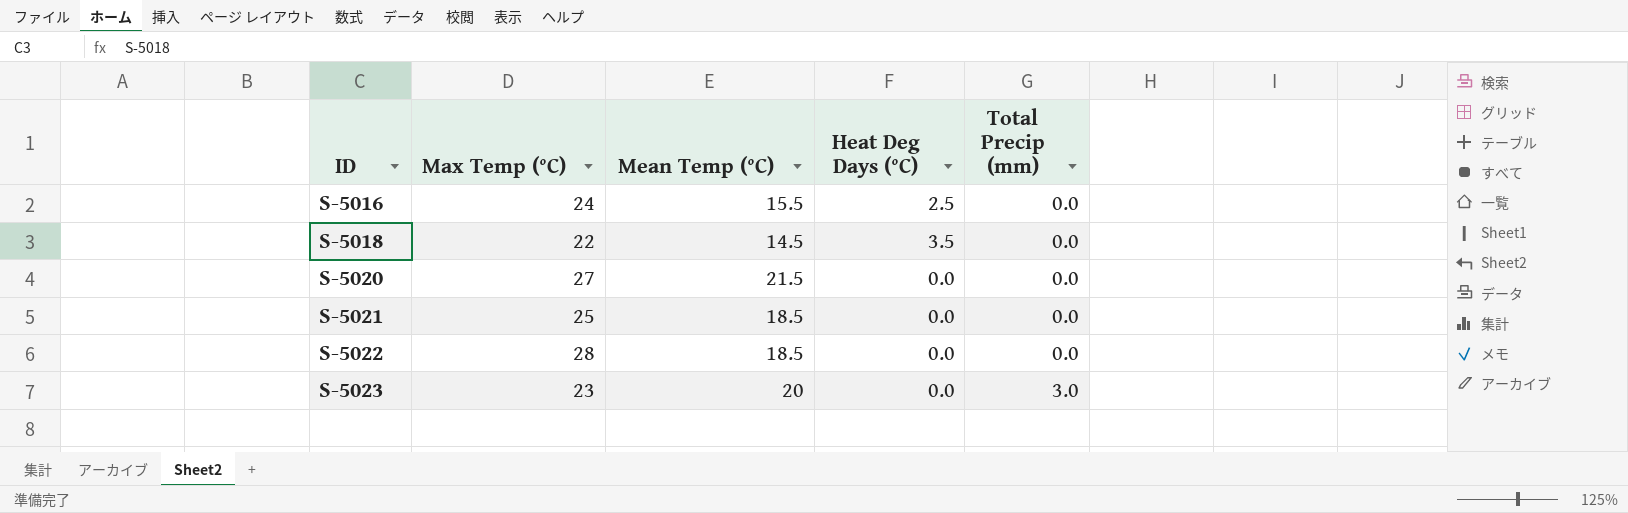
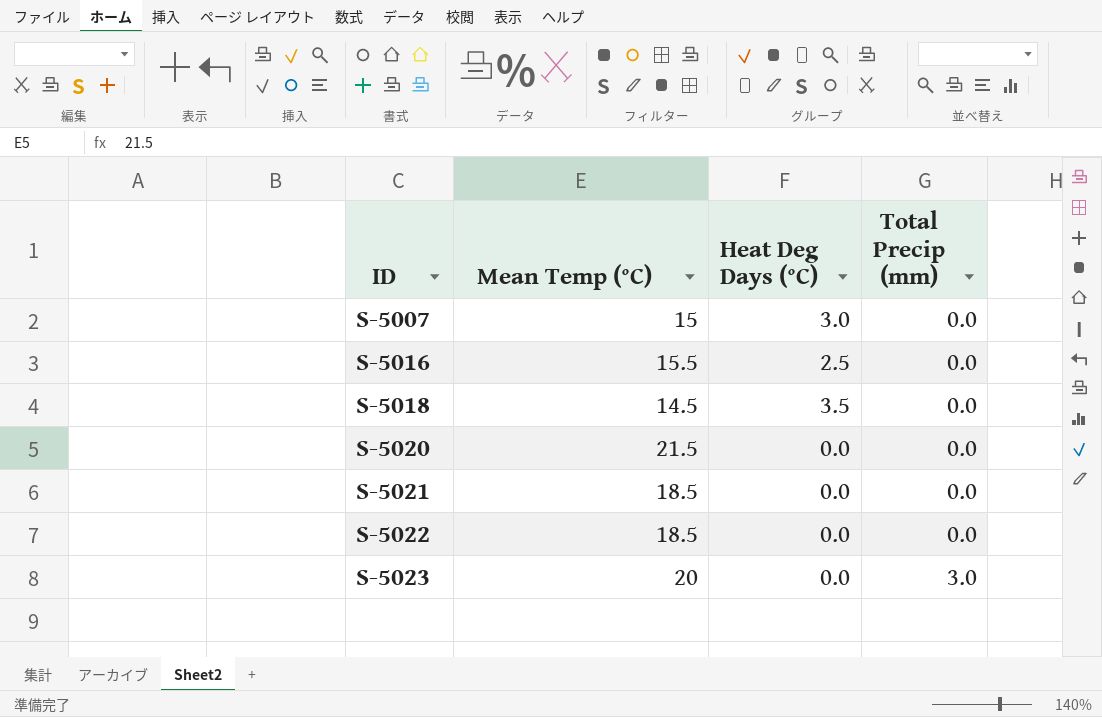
column Max Temp (°C) | position: 2 -> none
row S-5007: none -> 15 | 3.0 | 0.0

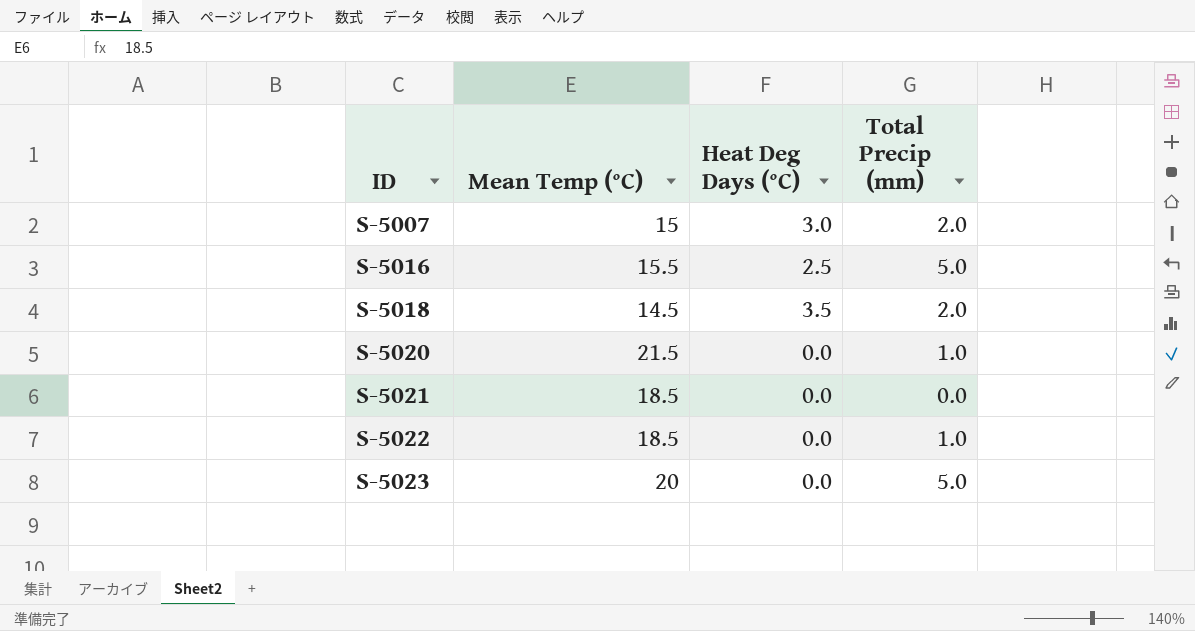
S-5007 | Total Precip (mm): 0.0 -> 2.0
S-5016 | Total Precip (mm): 0.0 -> 5.0
S-5018 | Total Precip (mm): 0.0 -> 2.0
S-5020 | Total Precip (mm): 0.0 -> 1.0
S-5022 | Total Precip (mm): 0.0 -> 1.0
S-5023 | Total Precip (mm): 3.0 -> 5.0

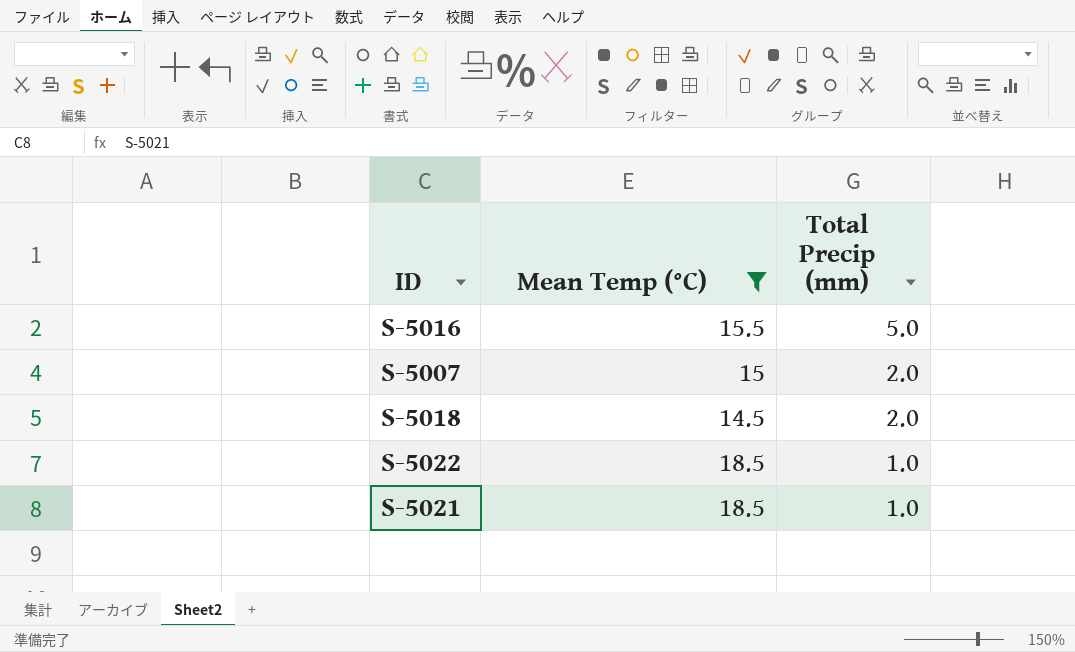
filter: none -> Mean Temp (°C) <= 18.5
row order: ID ascending -> Total Precip (mm) descending
column Heat Deg Days (°C) | position: 3 -> none
S-5021 | Total Precip (mm): 0.0 -> 1.0

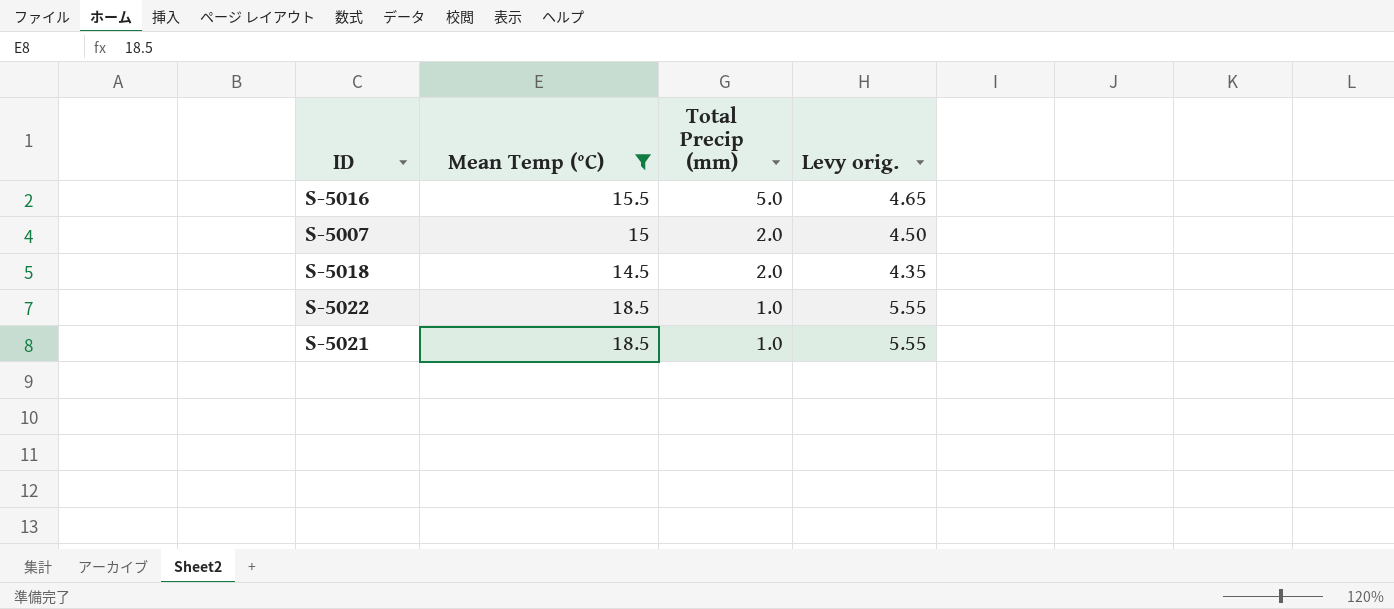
column Levy orig. | formula: none -> [Mean Temp (°C)] * 0.3

